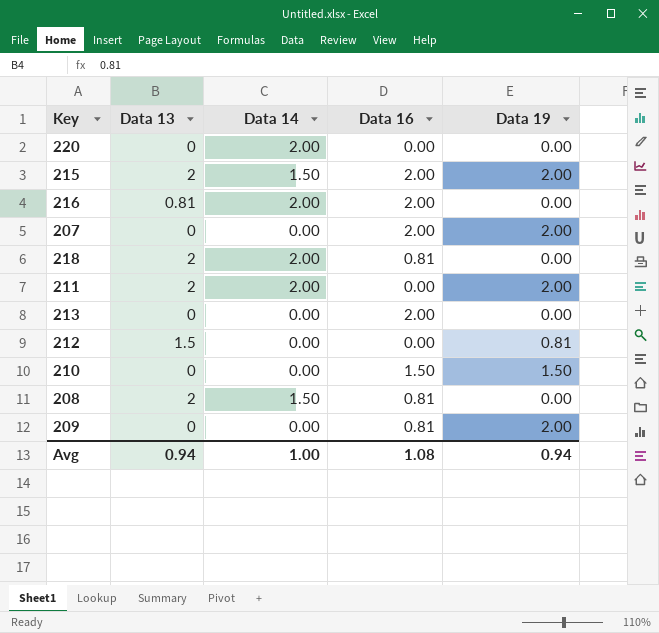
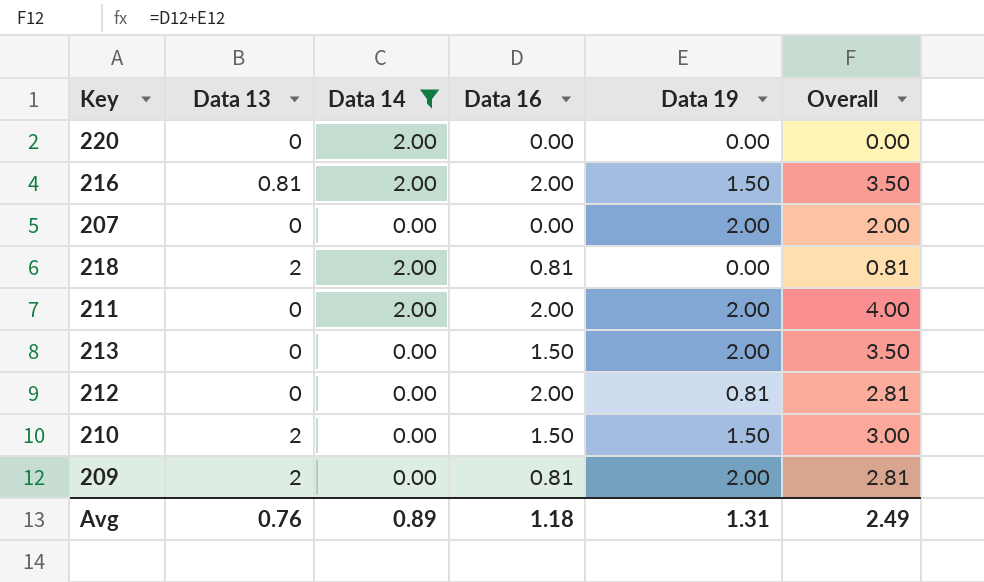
filter: none -> Data 14 != 1.50
column Overall | formula: none -> [Data 16] + [Data 19]
216 | Data 19: 0.00 -> 1.50
207 | Data 16: 2.00 -> 0.00
211 | Data 13: 2 -> 0
211 | Data 16: 0.00 -> 2.00
213 | Data 16: 2.00 -> 1.50
213 | Data 19: 0.00 -> 2.00
212 | Data 13: 1.5 -> 0
212 | Data 16: 0.00 -> 2.00
210 | Data 13: 0 -> 2
209 | Data 13: 0 -> 2
Avg | Data 13: 0.94 -> 0.76
Avg | Data 14: 1.00 -> 0.89
Avg | Data 16: 1.08 -> 1.18
Avg | Data 19: 0.94 -> 1.31

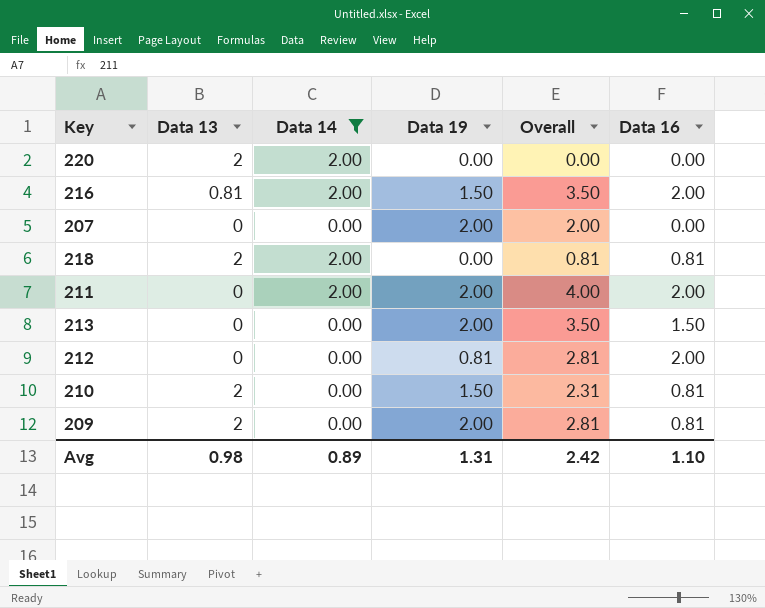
column Data 16 | position: 4 -> 6
220 | Data 13: 0 -> 2
210 | Overall: 3.00 -> 2.31
210 | Data 16: 1.50 -> 0.81
Avg | Data 13: 0.76 -> 0.98
Avg | Overall: 2.49 -> 2.42
Avg | Data 16: 1.18 -> 1.10

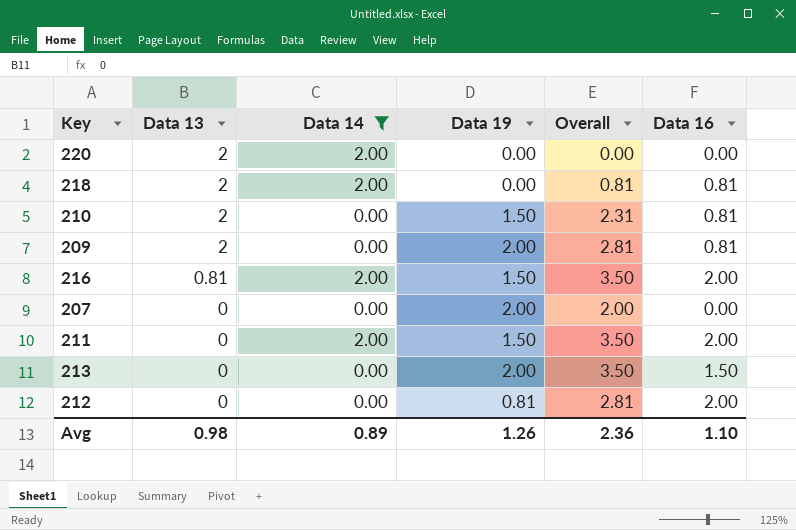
row order: none -> Data 13 descending
211 | Data 19: 2.00 -> 1.50
211 | Overall: 4.00 -> 3.50
Avg | Data 19: 1.31 -> 1.26
Avg | Overall: 2.42 -> 2.36

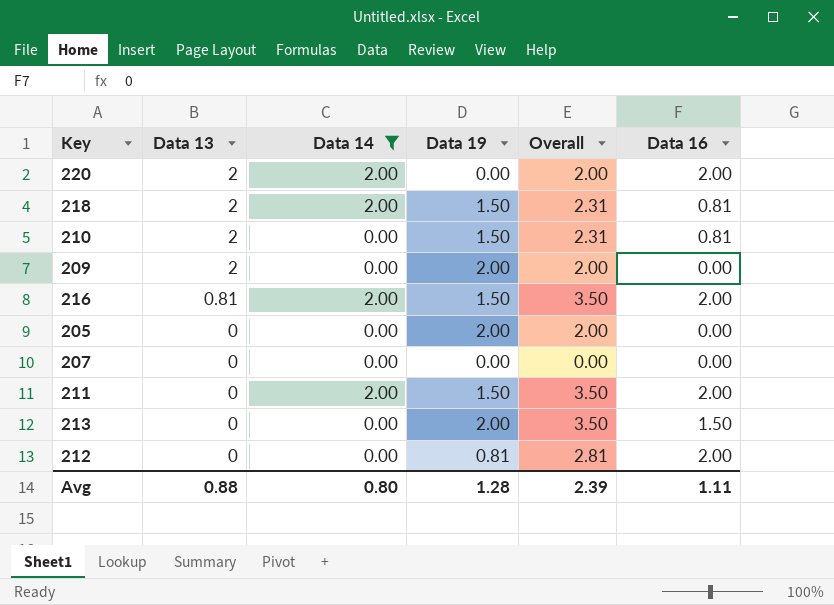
220 | Overall: 0.00 -> 2.00
220 | Data 16: 0.00 -> 2.00
218 | Data 19: 0.00 -> 1.50
218 | Overall: 0.81 -> 2.31
209 | Overall: 2.81 -> 2.00
209 | Data 16: 0.81 -> 0.00
row 205: none -> 0 | 0.00 | 2.00 | 2.00 | 0.00
207 | Data 19: 2.00 -> 0.00
207 | Overall: 2.00 -> 0.00
Avg | Data 13: 0.98 -> 0.88
Avg | Data 14: 0.89 -> 0.80
Avg | Data 19: 1.26 -> 1.28
Avg | Overall: 2.36 -> 2.39
Avg | Data 16: 1.10 -> 1.11

